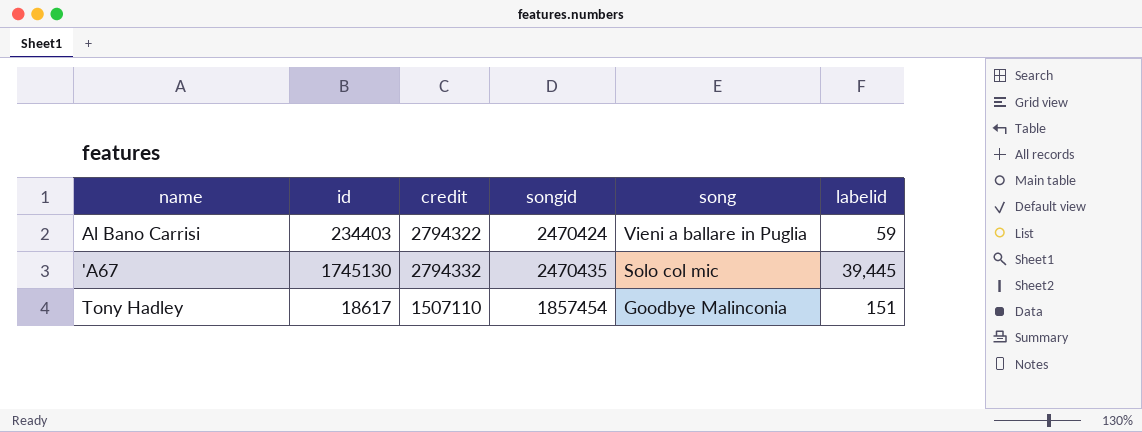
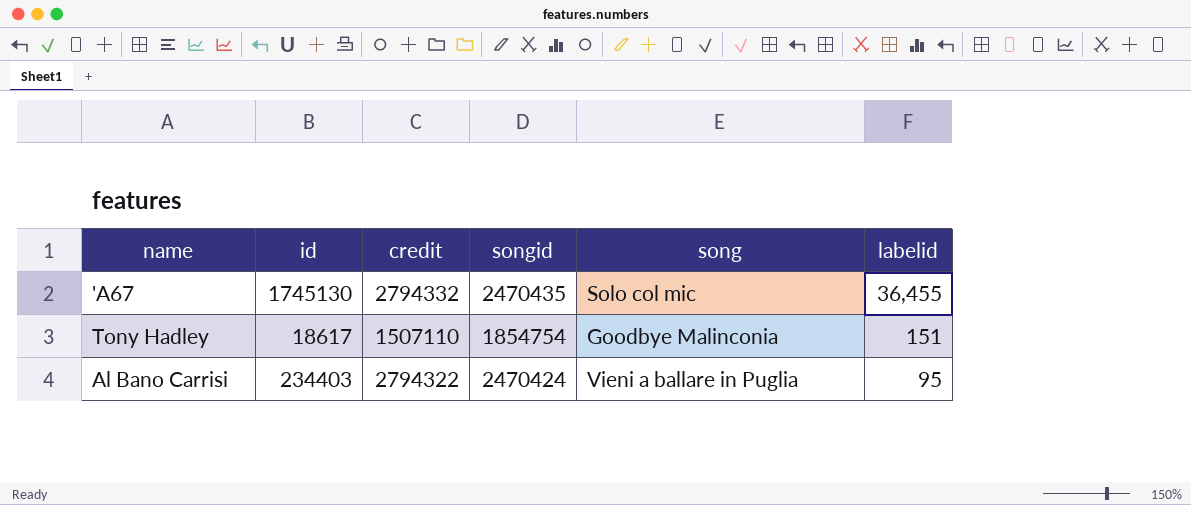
row order: song descending -> labelid descending
'A67 | labelid: 39,445 -> 36,455
Tony Hadley | songid: 1857454 -> 1854754
Al Bano Carrisi | labelid: 59 -> 95

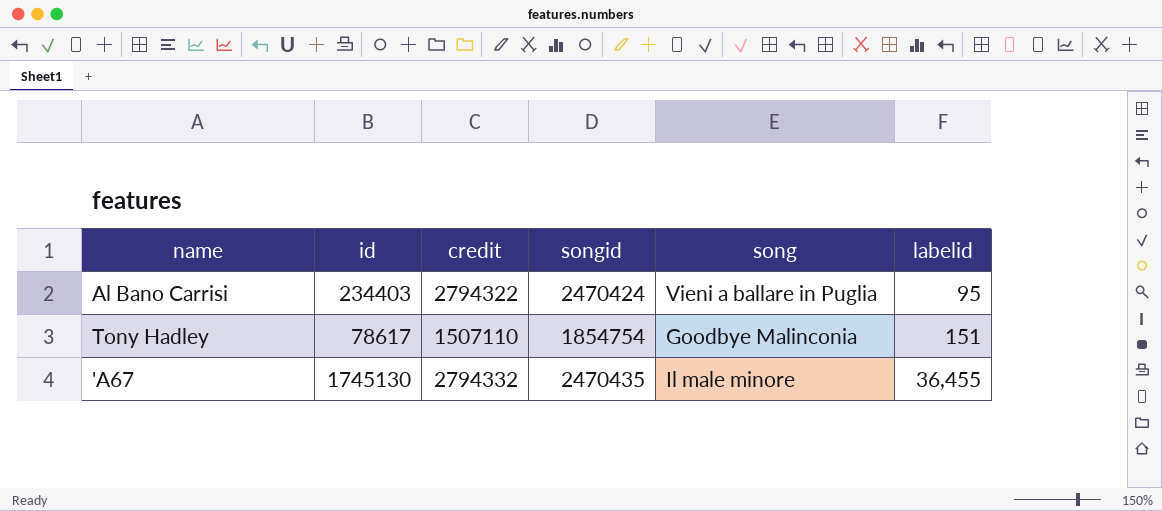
row order: labelid descending -> labelid ascending
Tony Hadley | id: 18617 -> 78617
'A67 | song: Solo col mic -> Il male minore

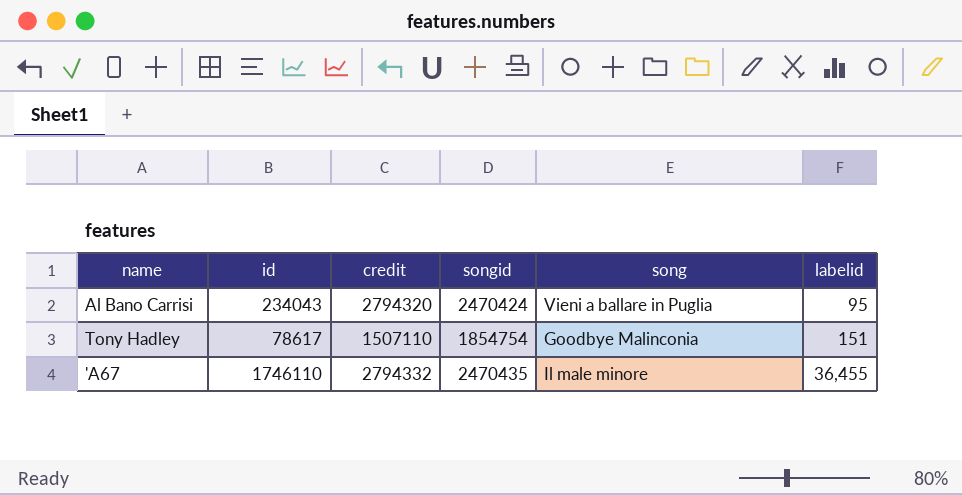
Al Bano Carrisi | id: 234403 -> 234043
Al Bano Carrisi | credit: 2794322 -> 2794320
'A67 | id: 1745130 -> 1746110

